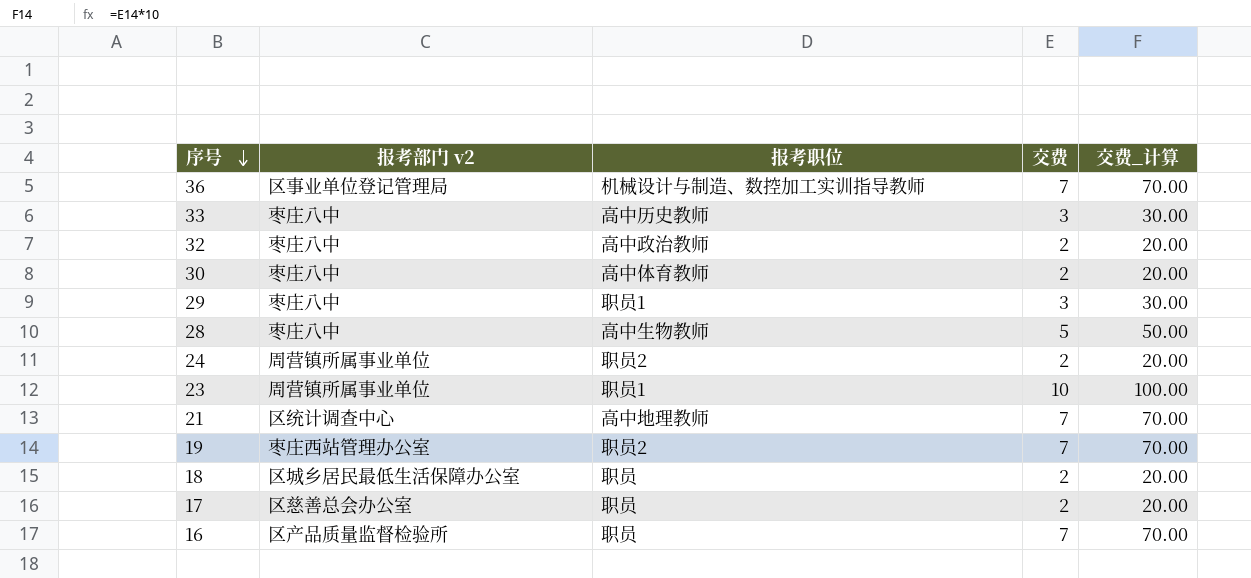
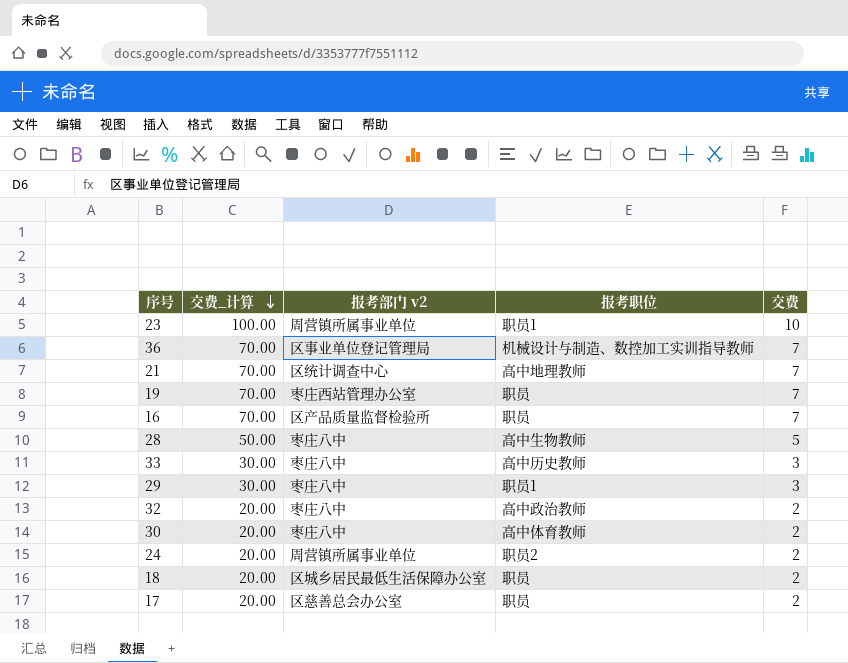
row order: 序号 descending -> 交费_计算 descending
column 交费_计算 | position: 5 -> 2
19 | 报考职位: 职员2 -> 职员

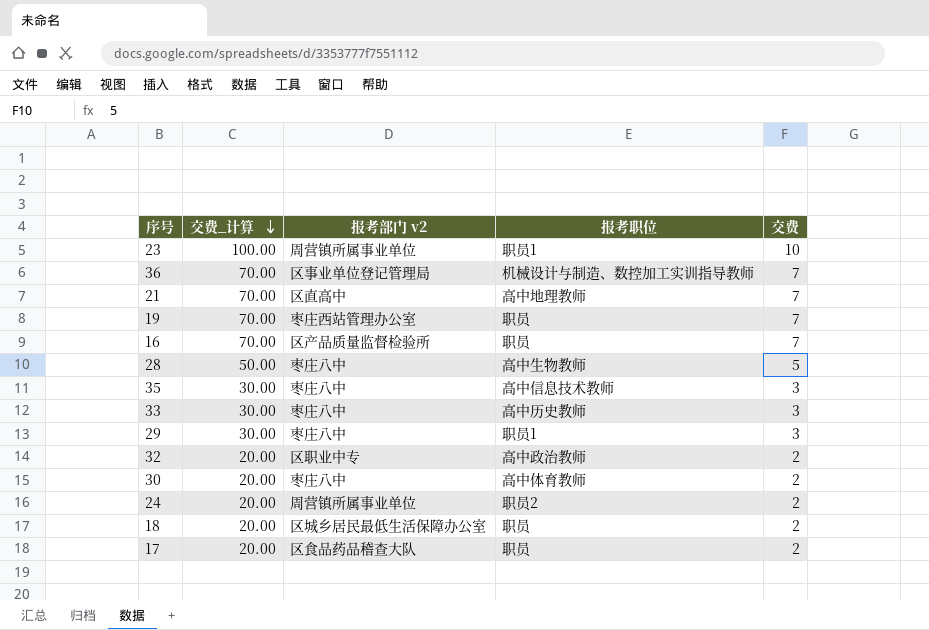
21 | 报考部门 v2: 区统计调查中心 -> 区直高中
row 35: none -> 30.00 | 枣庄八中 | 高中信息技术教师 | 3
32 | 报考部门 v2: 枣庄八中 -> 区职业中专
17 | 报考部门 v2: 区慈善总会办公室 -> 区食品药品稽查大队

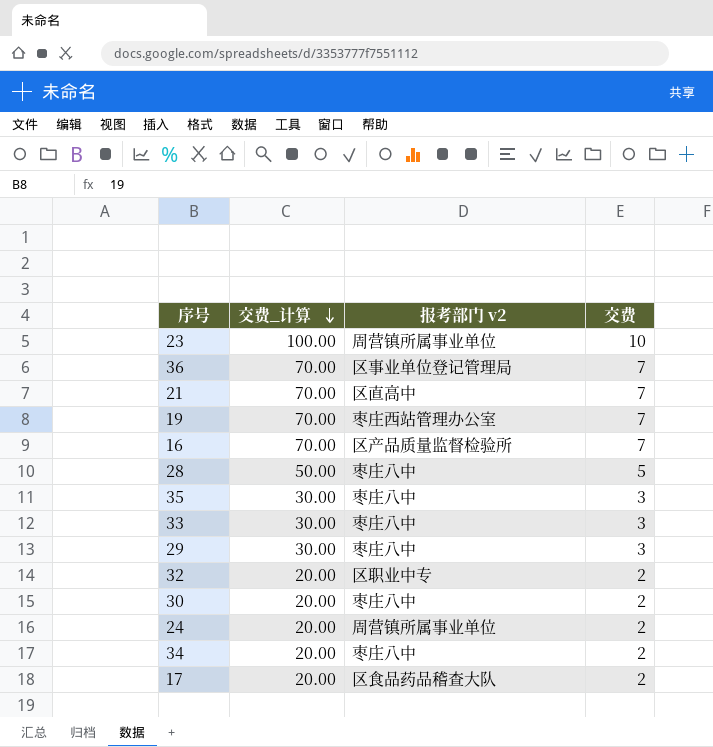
column 报考职位 | position: 4 -> none
row 18: 20.00 | 区城乡居民最低生活保障办公室 | 职员 | 2 -> none
row 34: none -> 20.00 | 枣庄八中 | 2

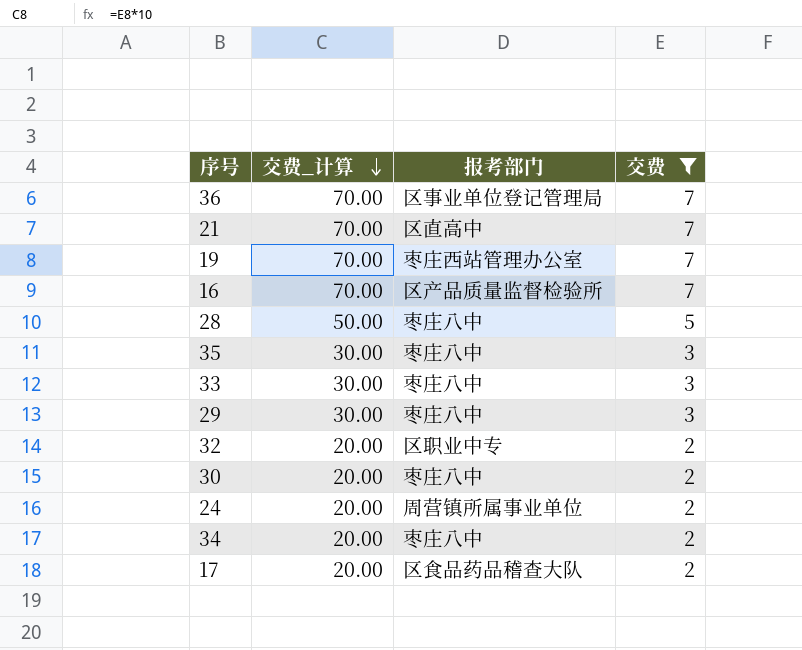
filter: none -> 交费 != 10
column name: 报考部门 v2 -> 报考部门

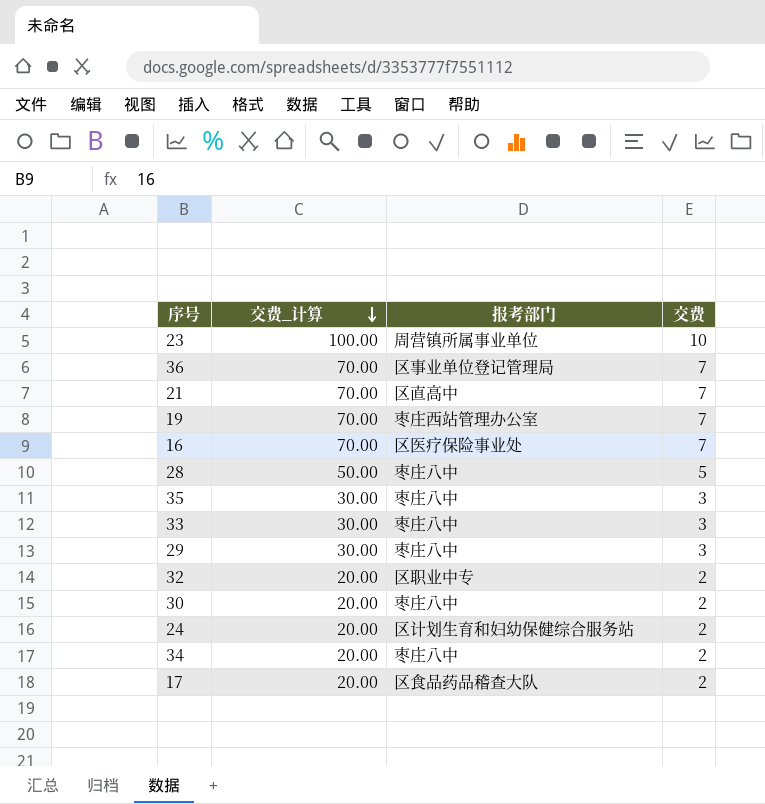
filter: 交费 != 10 -> none
16 | 报考部门: 区产品质量监督检验所 -> 区医疗保险事业处
24 | 报考部门: 周营镇所属事业单位 -> 区计划生育和妇幼保健综合服务站

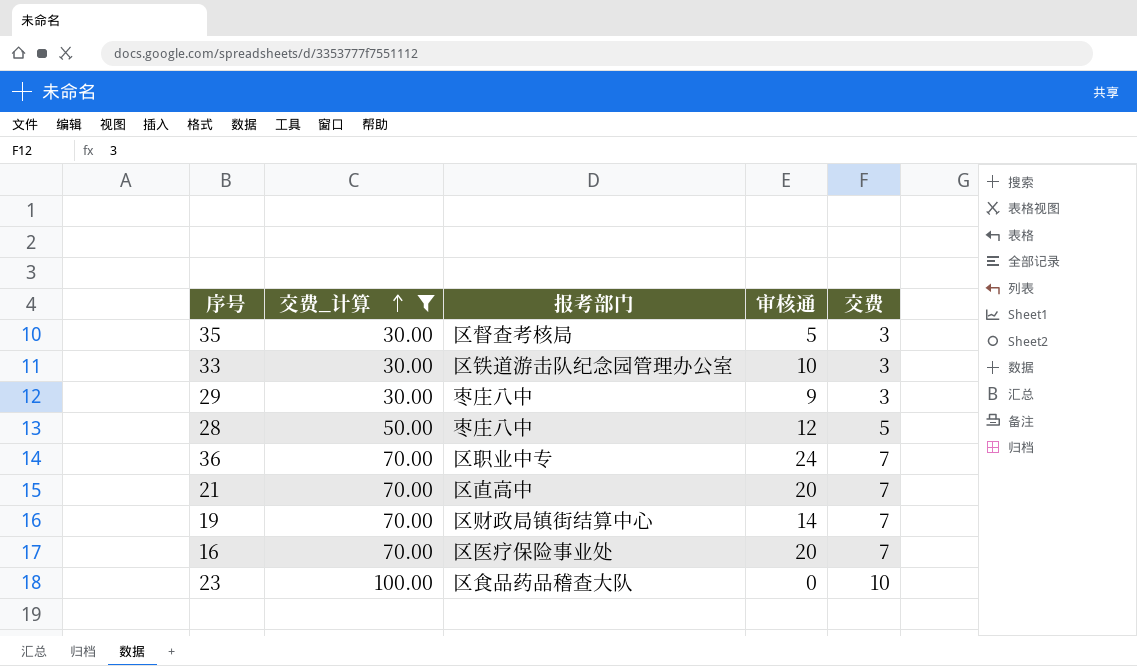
filter: none -> 交费_计算 != 20.00
row order: 交费_计算 descending -> 交费_计算 ascending
column 审核通 | position: none -> 4
35 | 报考部门: 枣庄八中 -> 区督查考核局
33 | 报考部门: 枣庄八中 -> 区铁道游击队纪念园管理办公室
36 | 报考部门: 区事业单位登记管理局 -> 区职业中专
19 | 报考部门: 枣庄西站管理办公室 -> 区财政局镇街结算中心
23 | 报考部门: 周营镇所属事业单位 -> 区食品药品稽查大队

